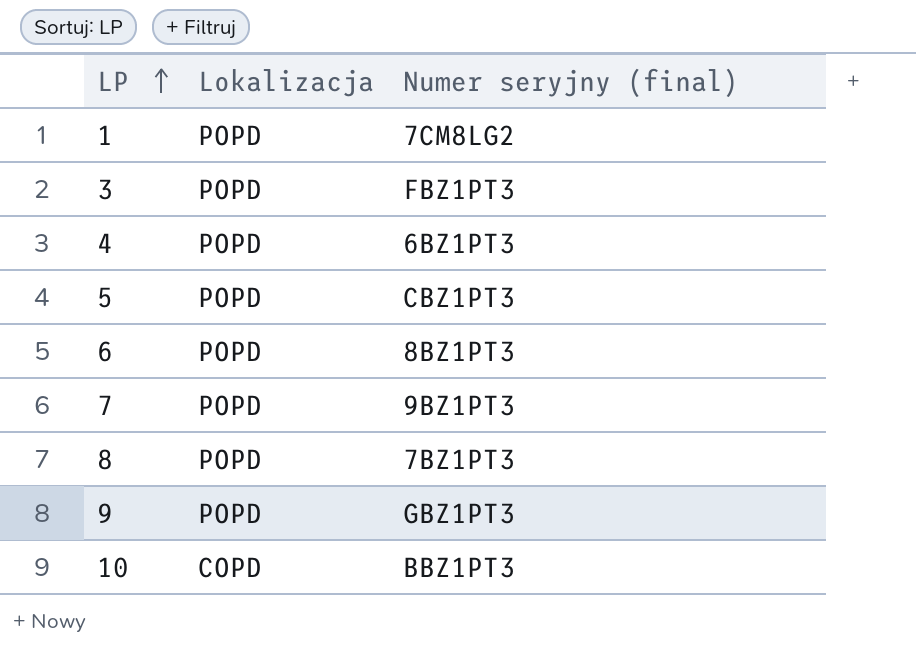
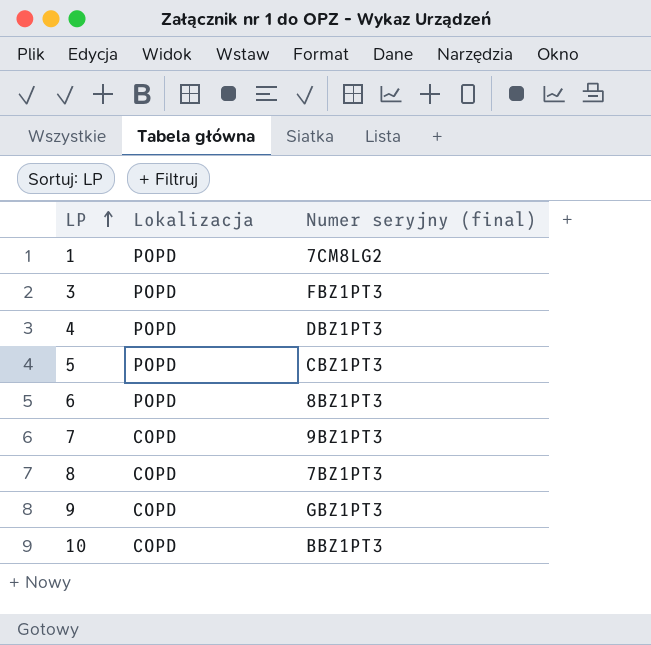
4 | Numer seryjny (final): 6BZ1PT3 -> DBZ1PT3
7 | Lokalizacja: POPD -> COPD
8 | Lokalizacja: POPD -> COPD
9 | Lokalizacja: POPD -> COPD

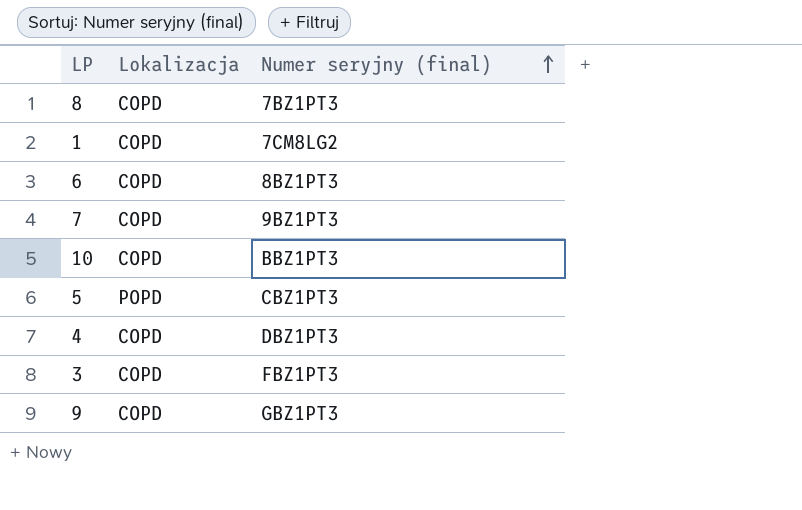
row order: LP ascending -> Numer seryjny (final) ascending
1 | Lokalizacja: POPD -> COPD
6 | Lokalizacja: POPD -> COPD
4 | Lokalizacja: POPD -> COPD
3 | Lokalizacja: POPD -> COPD

